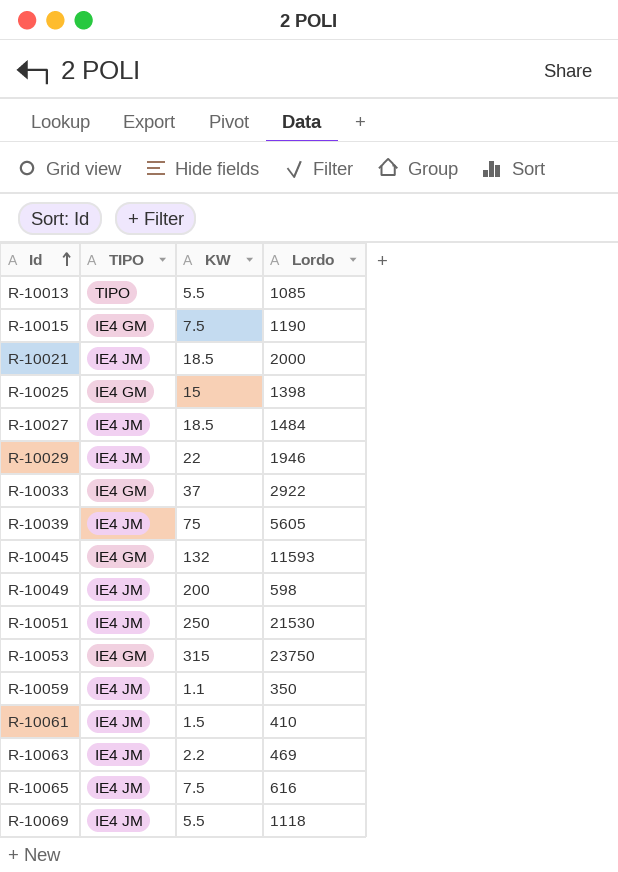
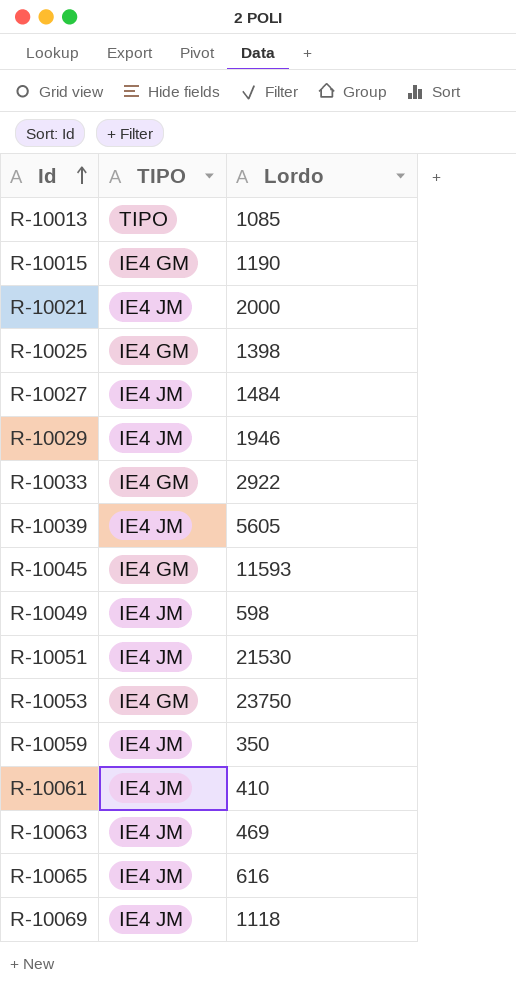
column KW | position: 3 -> none

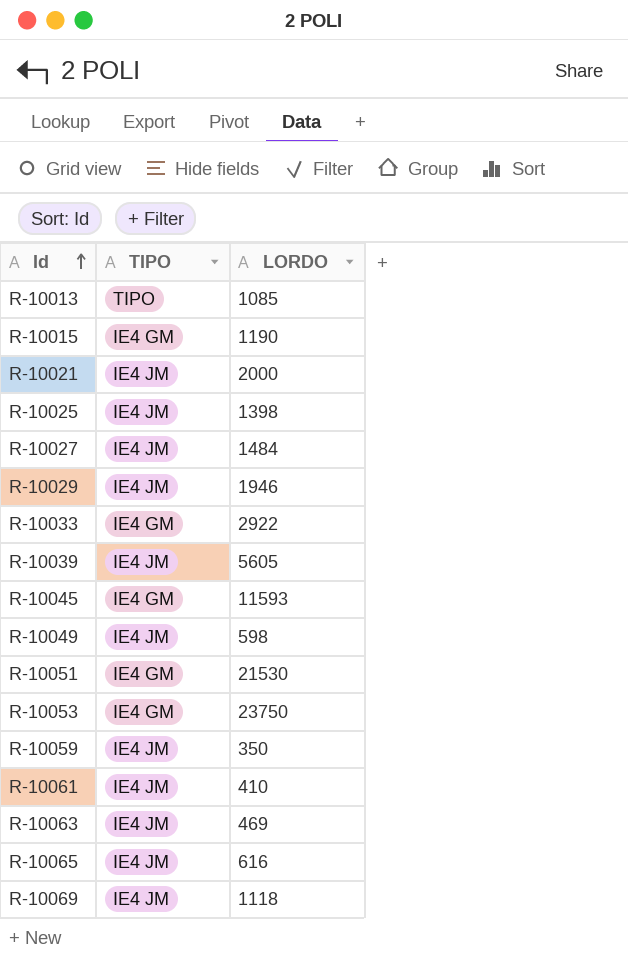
column name: Lordo -> LORDO
R-10025 | TIPO: IE4 GM -> IE4 JM
R-10051 | TIPO: IE4 JM -> IE4 GM

